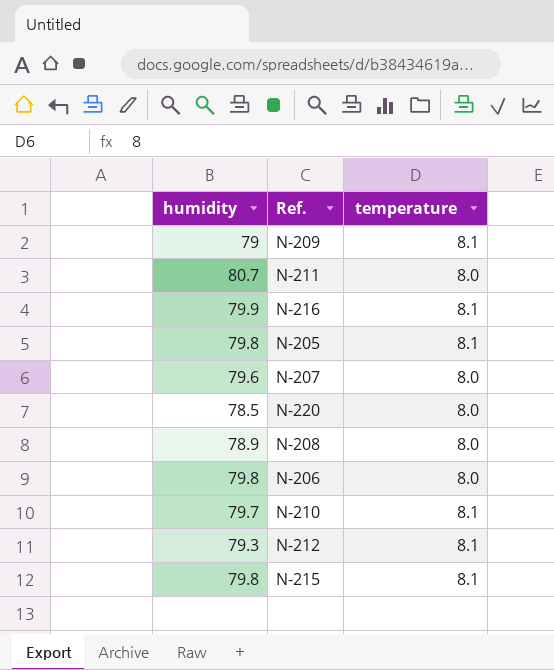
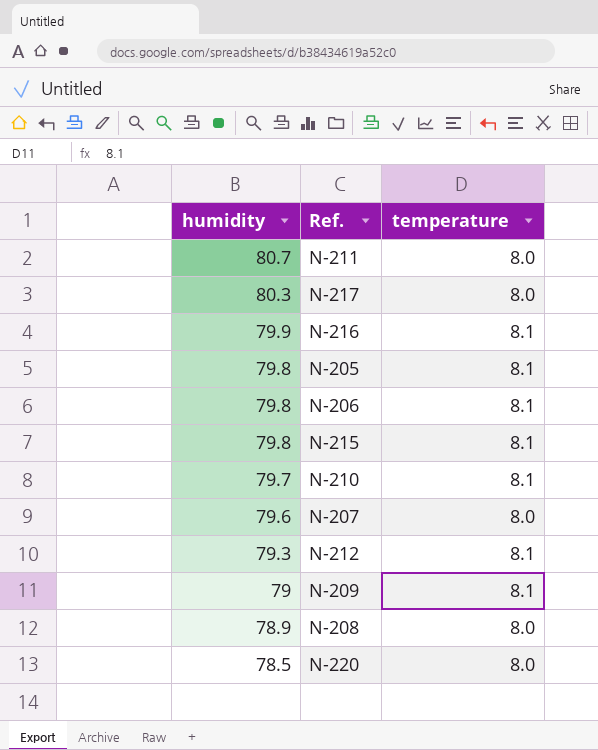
row order: none -> humidity descending
row N-217: none -> 80.3 | 8.0
N-206 | temperature: 8.0 -> 8.1

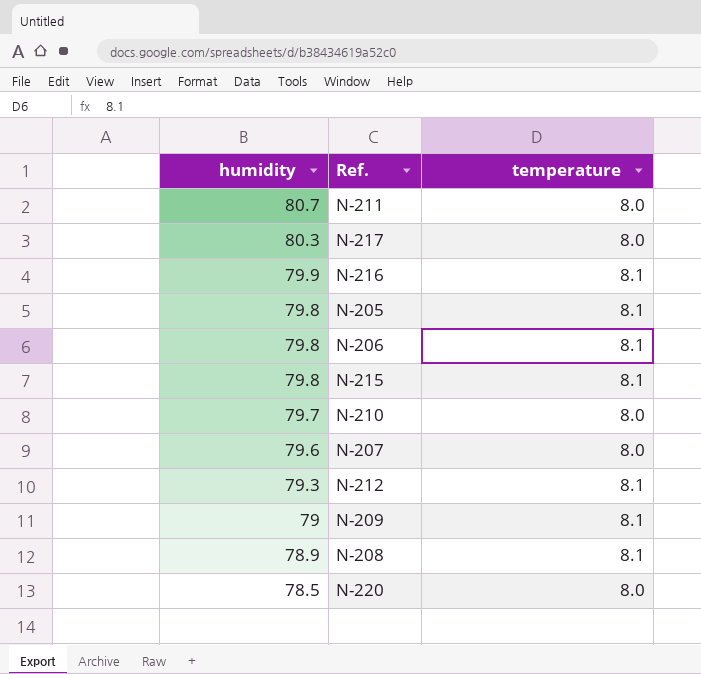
N-210 | temperature: 8.1 -> 8.0
N-208 | temperature: 8.0 -> 8.1

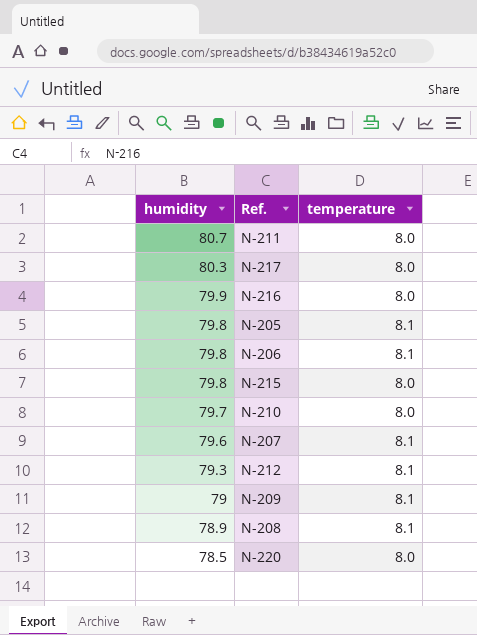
N-216 | temperature: 8.1 -> 8.0
N-215 | temperature: 8.1 -> 8.0
N-207 | temperature: 8.0 -> 8.1

